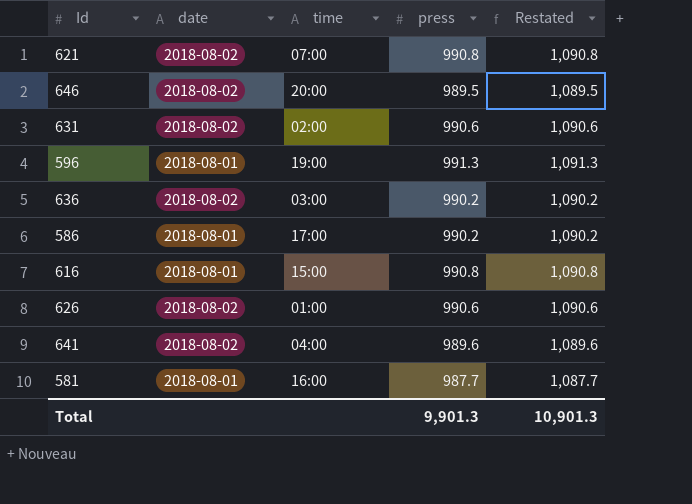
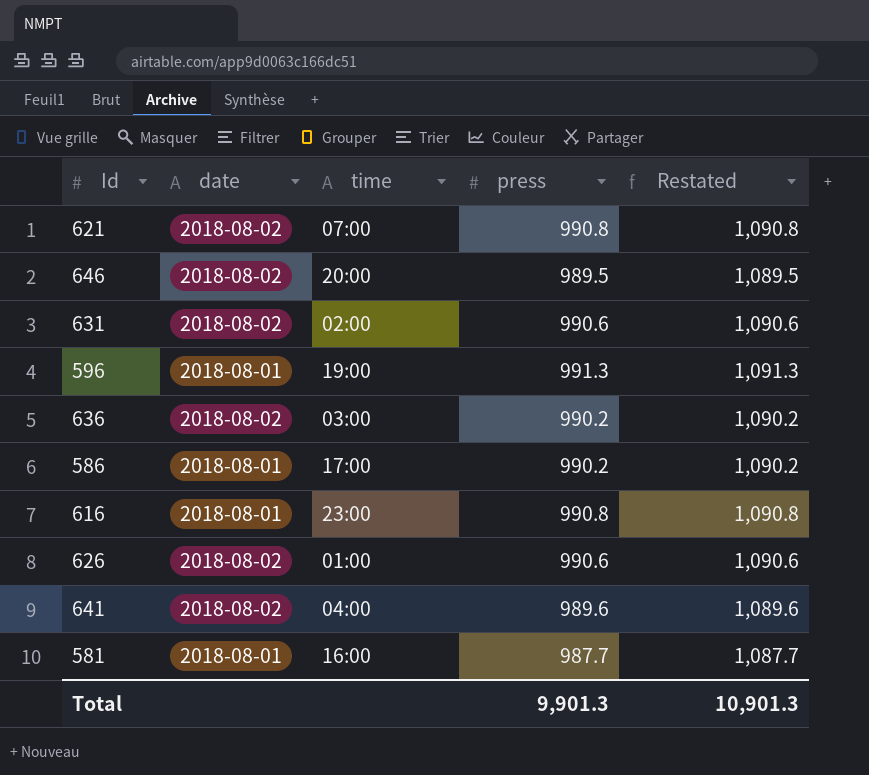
616 | time: 15:00 -> 23:00

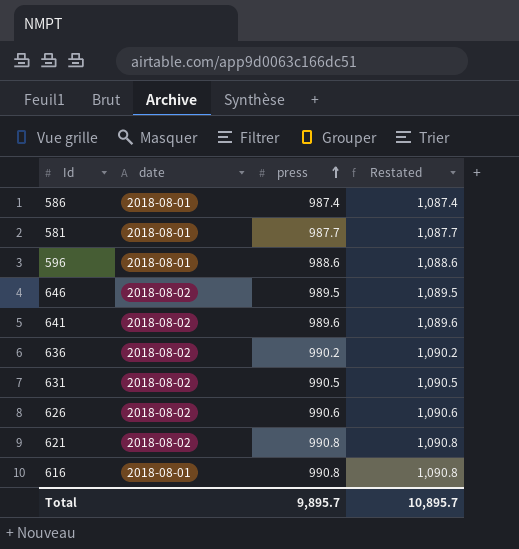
row order: none -> press ascending
column time | position: 3 -> none
586 | press: 990.2 -> 987.4
586 | Restated: 1,090.2 -> 1,087.4
596 | press: 991.3 -> 988.6
596 | Restated: 1,091.3 -> 1,088.6
631 | press: 990.6 -> 990.5
631 | Restated: 1,090.6 -> 1,090.5
Total | press: 9,901.3 -> 9,895.7
Total | Restated: 10,901.3 -> 10,895.7

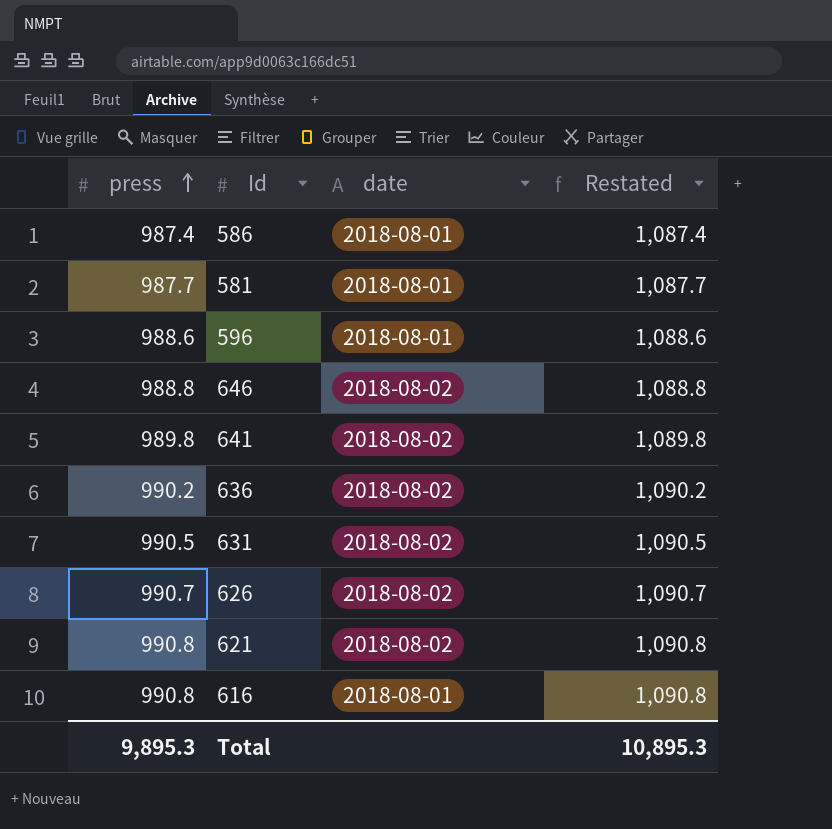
column press | position: 3 -> 1
646 | press: 989.5 -> 988.8
646 | Restated: 1,089.5 -> 1,088.8
641 | press: 989.6 -> 989.8
641 | Restated: 1,089.6 -> 1,089.8
626 | press: 990.6 -> 990.7
626 | Restated: 1,090.6 -> 1,090.7
Total | press: 9,895.7 -> 9,895.3
Total | Restated: 10,895.7 -> 10,895.3

